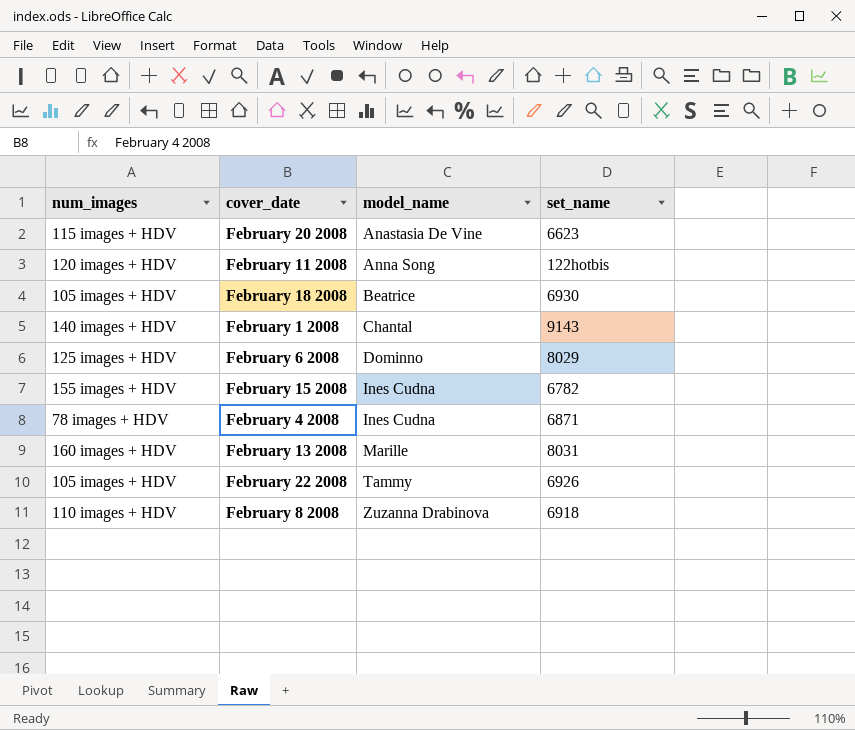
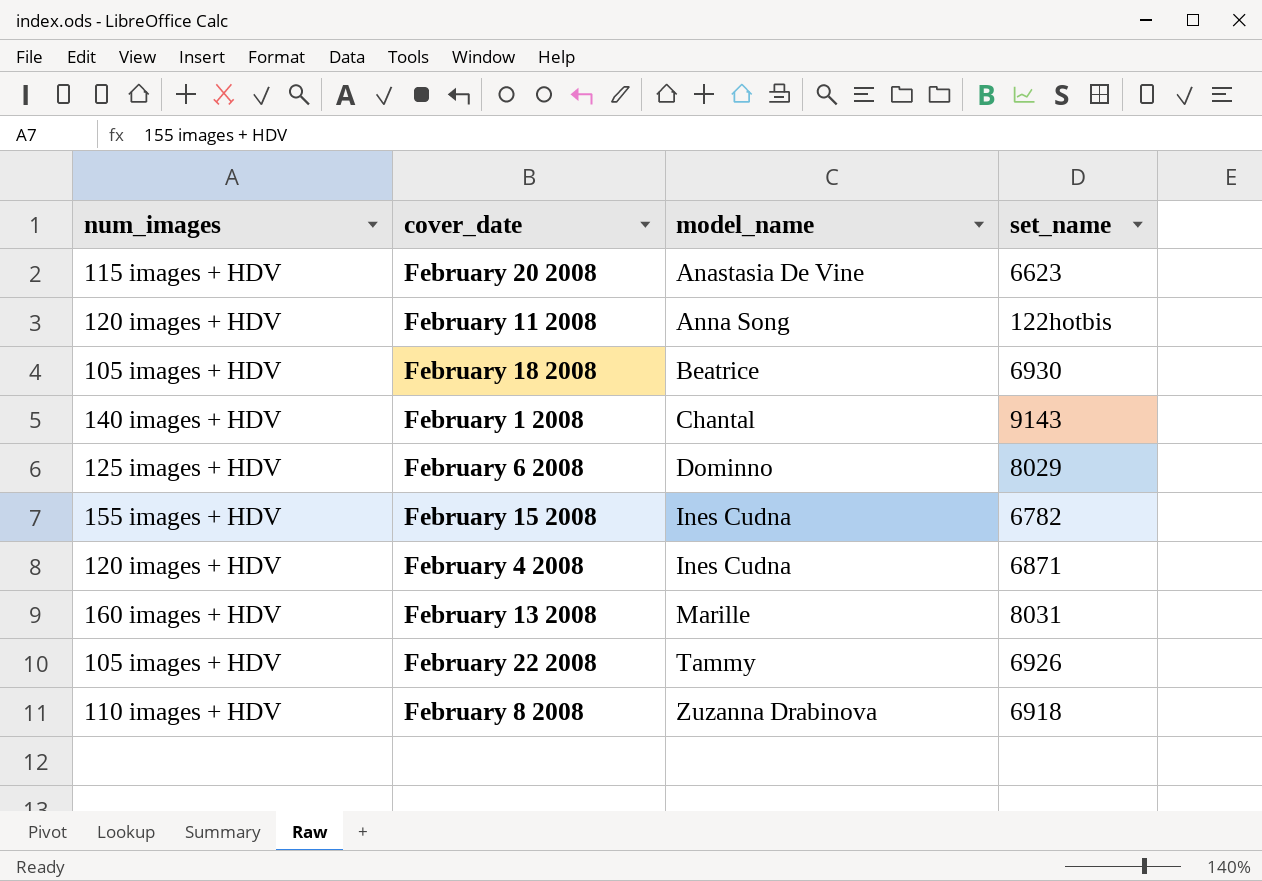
February 4 2008 | num_images: 78 images + HDV -> 120 images + HDV

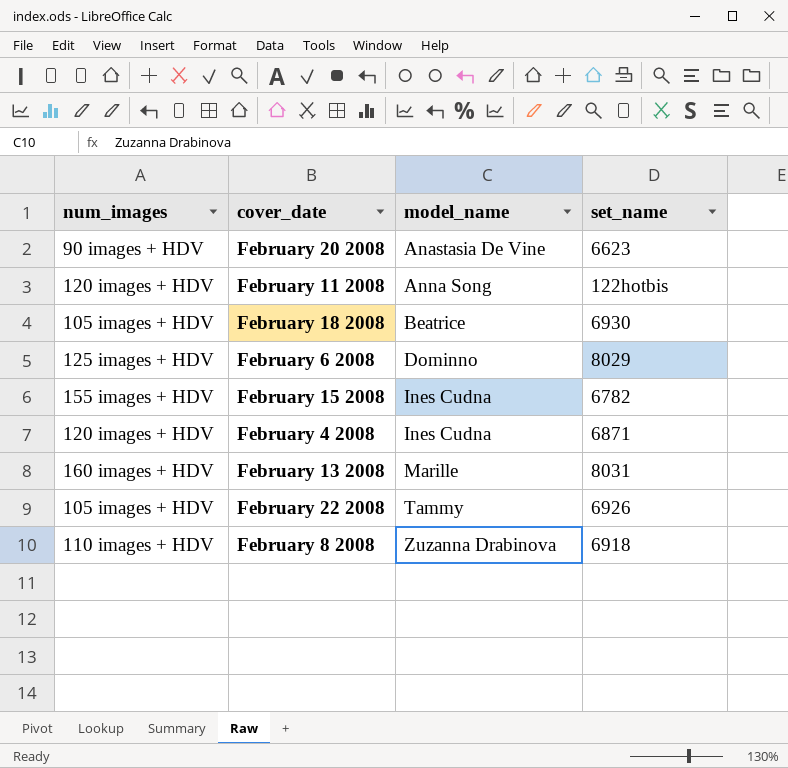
row February 1 2008: 140 images + HDV | Chantal | 9143 -> none
February 20 2008 | num_images: 115 images + HDV -> 90 images + HDV

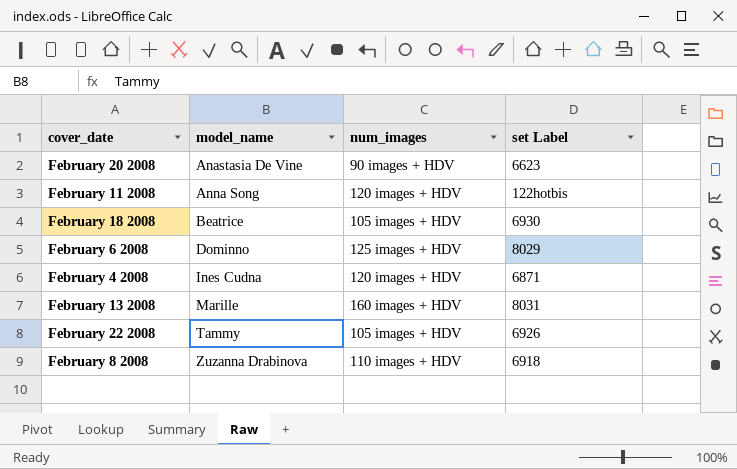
column num_images | position: 1 -> 3
column name: set_name -> set Label
row February 15 2008: 155 images + HDV | Ines Cudna | 6782 -> none

